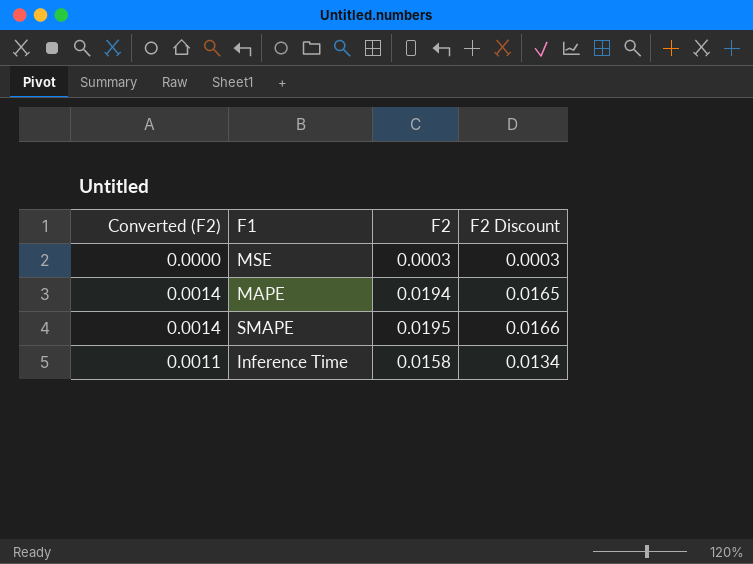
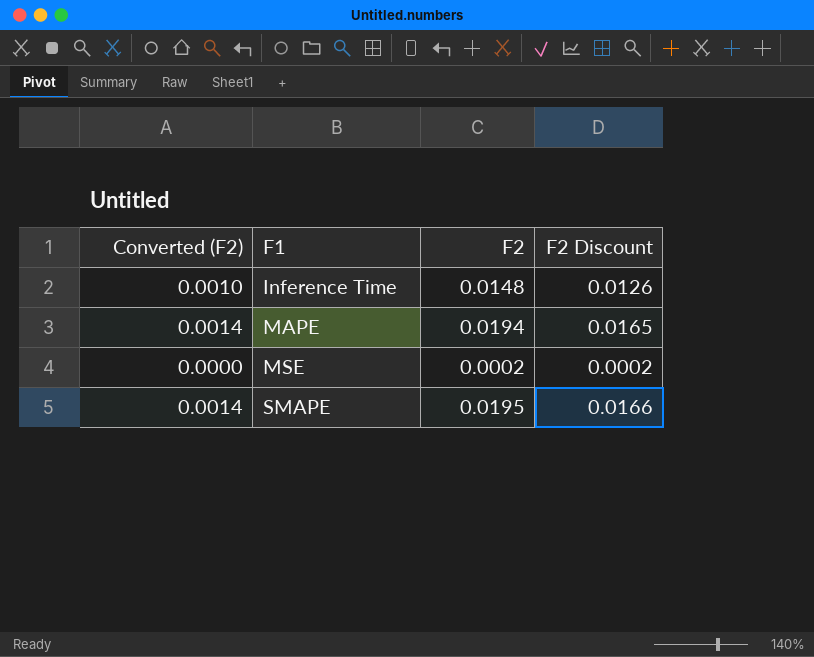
row order: none -> F1 ascending
Inference Time | Converted (F2): 0.0011 -> 0.0010
Inference Time | F2: 0.0158 -> 0.0148
Inference Time | F2 Discount: 0.0134 -> 0.0126
MSE | F2: 0.0003 -> 0.0002
MSE | F2 Discount: 0.0003 -> 0.0002

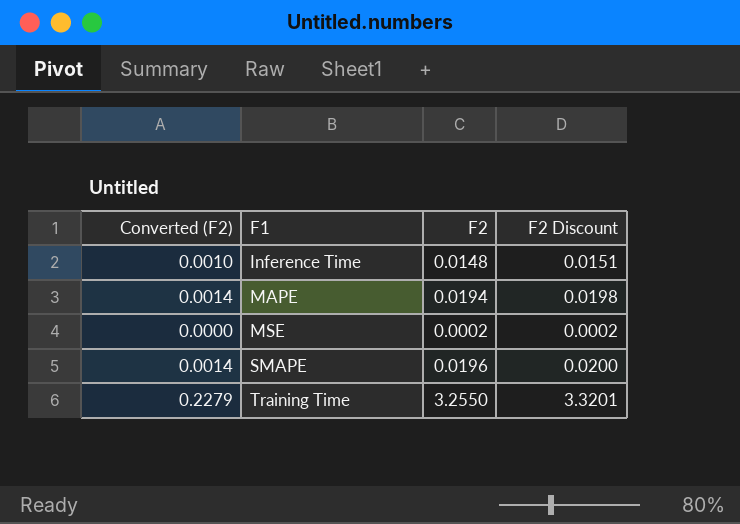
column F2 Discount | formula: [F2] * 0.85 -> [F2] * 1.02
SMAPE | F2: 0.0195 -> 0.0196
row Training Time: none -> 0.2279 | 3.2550 | 3.3201

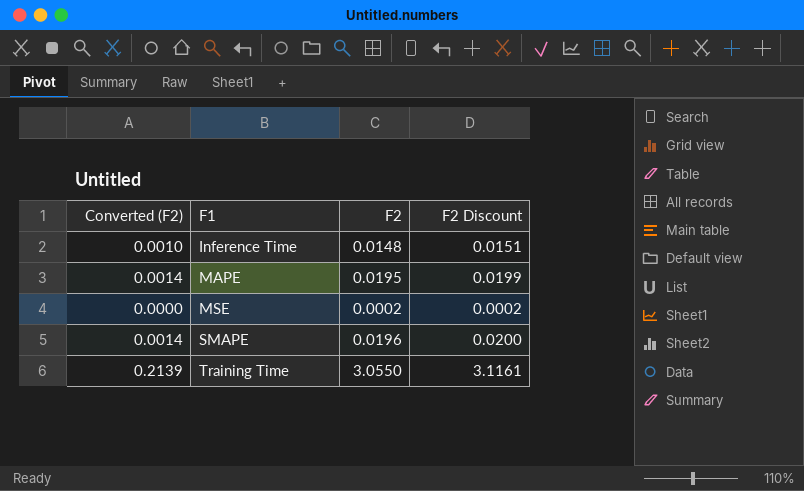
MAPE | F2: 0.0194 -> 0.0195
MAPE | F2 Discount: 0.0198 -> 0.0199
Training Time | Converted (F2): 0.2279 -> 0.2139
Training Time | F2: 3.2550 -> 3.0550
Training Time | F2 Discount: 3.3201 -> 3.1161

